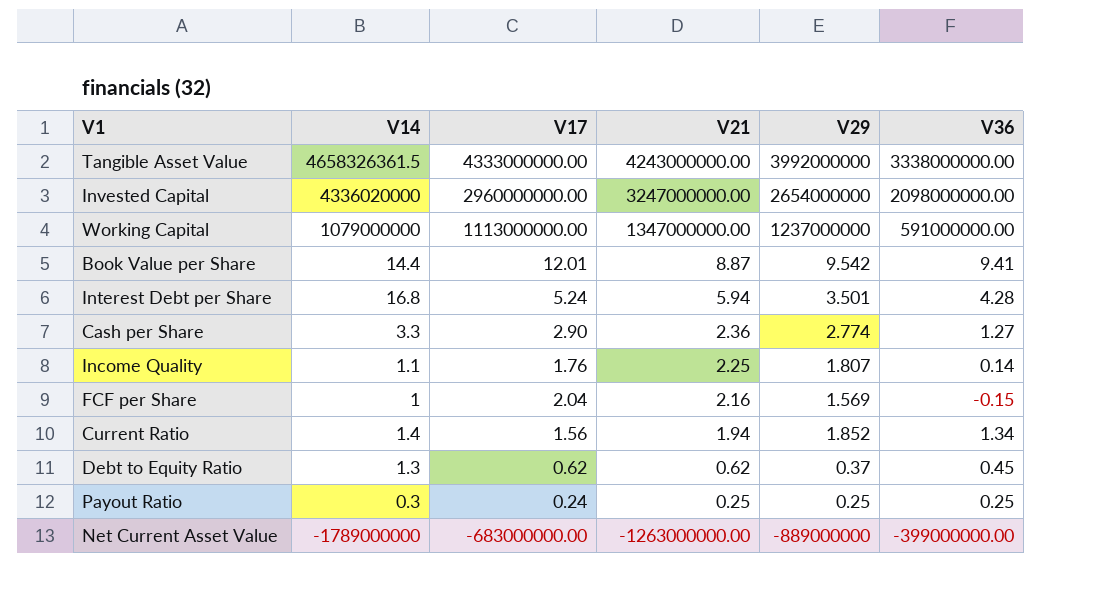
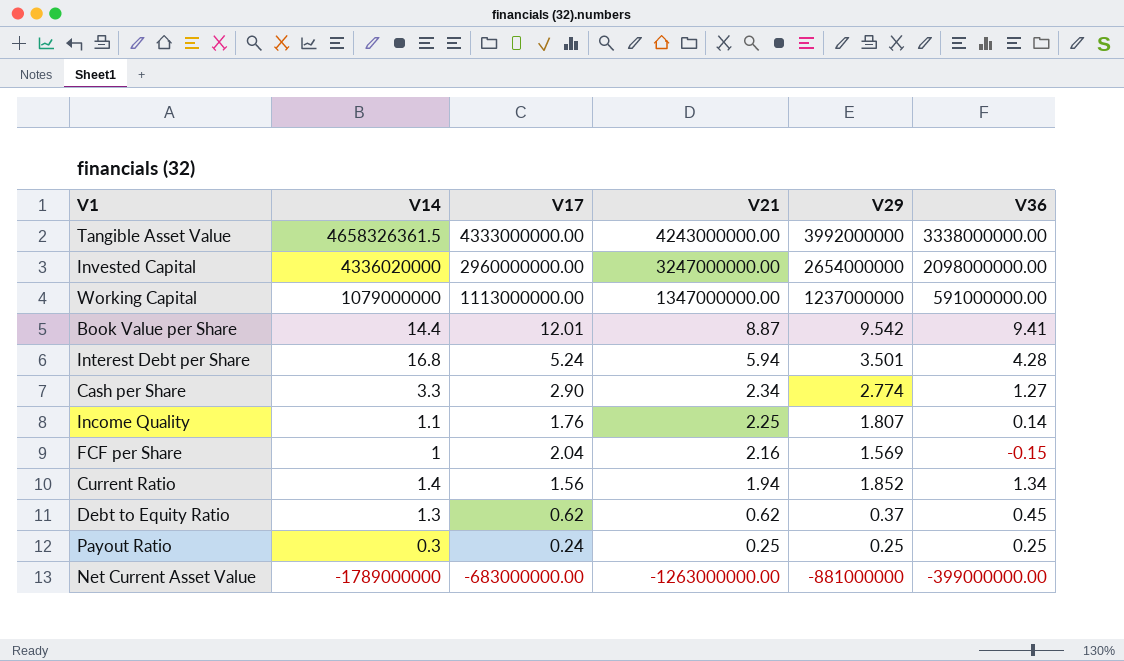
Cash per Share | V21: 2.36 -> 2.34
Net Current Asset Value | V29: -889000000 -> -881000000

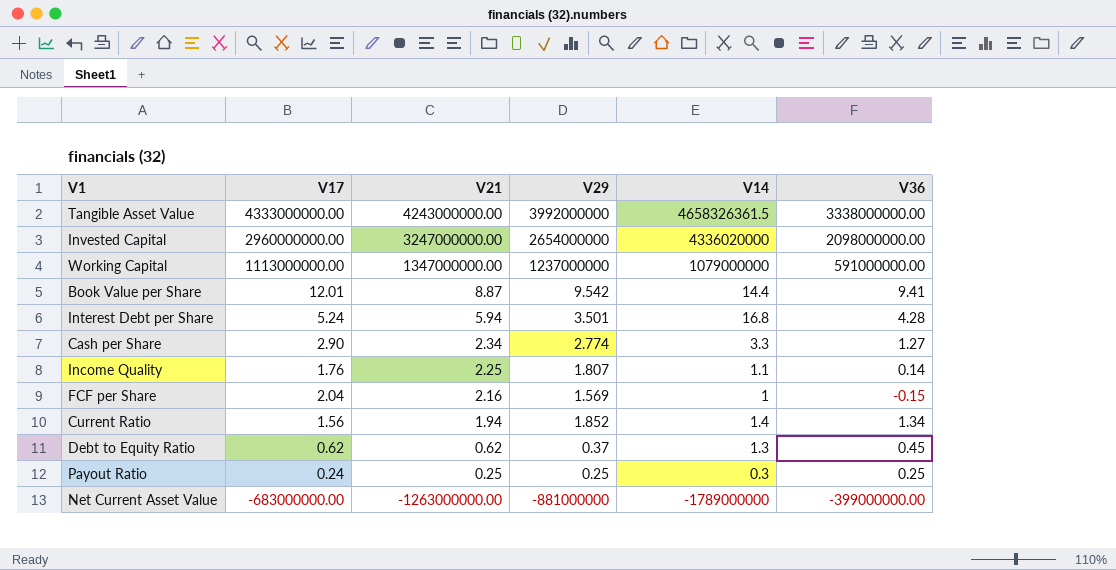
column V14 | position: 2 -> 5

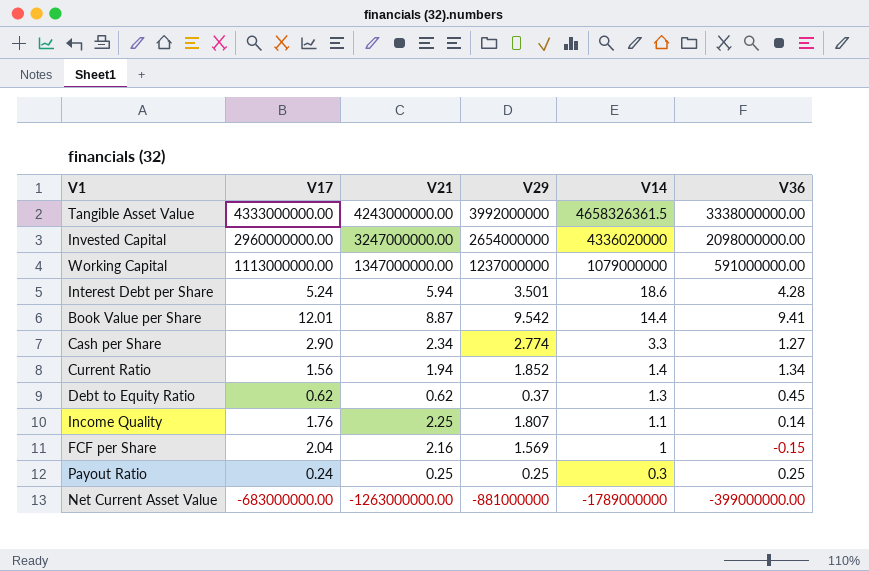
row order: V21 descending -> V14 descending
Interest Debt per Share | V14: 16.8 -> 18.6

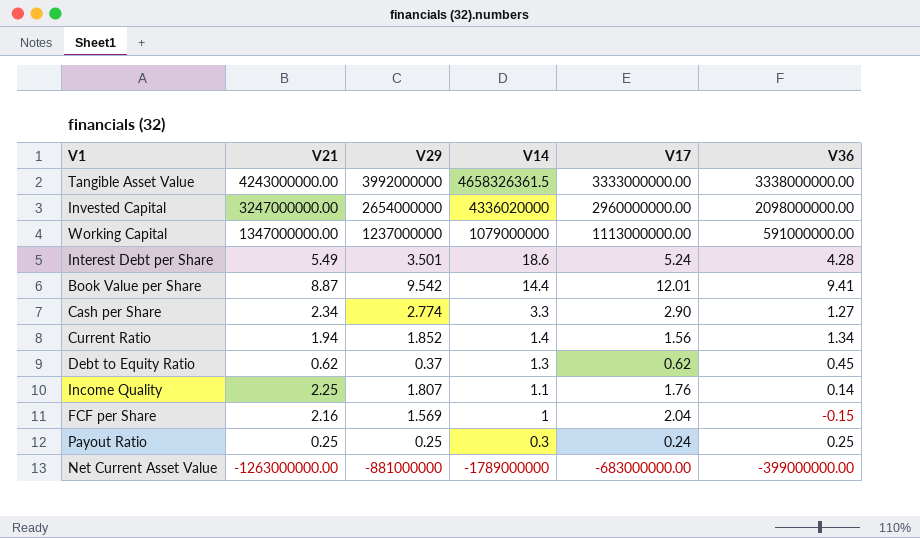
column V17 | position: 2 -> 5
Tangible Asset Value | V17: 4333000000.00 -> 3333000000.00
Interest Debt per Share | V21: 5.94 -> 5.49

